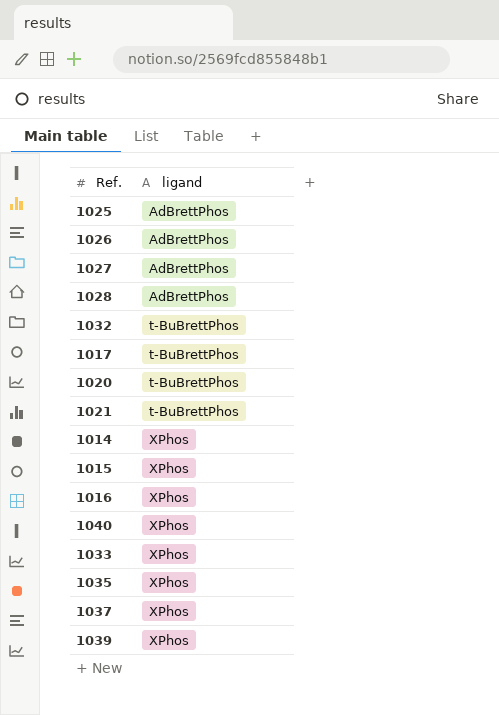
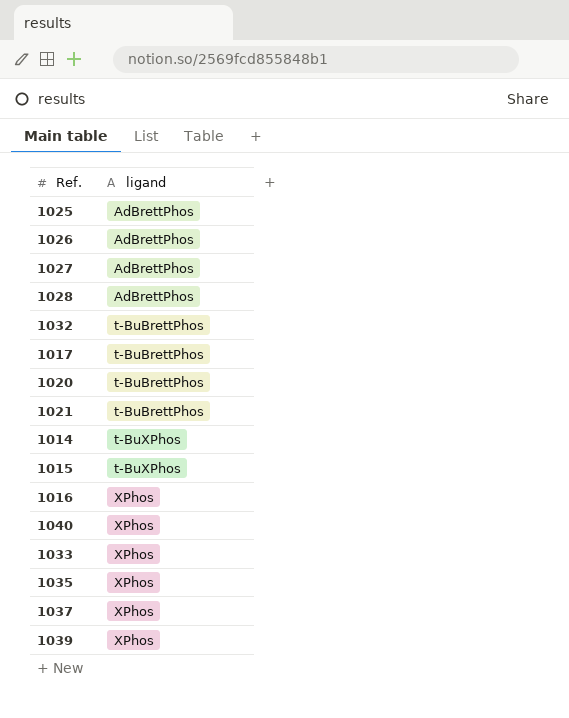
1014 | ligand: XPhos -> t-BuXPhos
1015 | ligand: XPhos -> t-BuXPhos

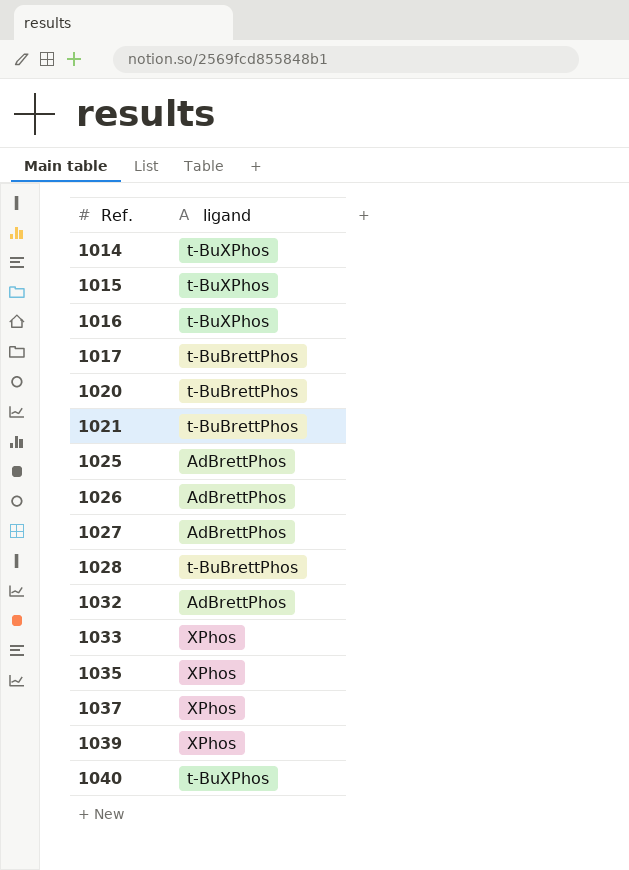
row order: ligand ascending -> Ref. ascending
1016 | ligand: XPhos -> t-BuXPhos
1028 | ligand: AdBrettPhos -> t-BuBrettPhos
1032 | ligand: t-BuBrettPhos -> AdBrettPhos
1040 | ligand: XPhos -> t-BuXPhos

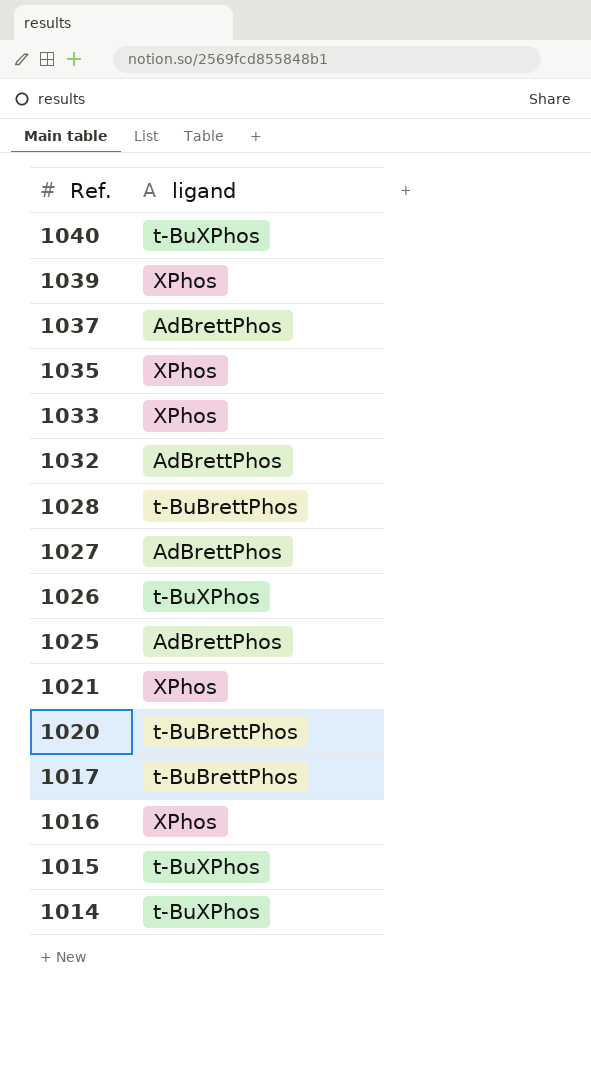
row order: Ref. ascending -> Ref. descending
1037 | ligand: XPhos -> AdBrettPhos
1026 | ligand: AdBrettPhos -> t-BuXPhos
1021 | ligand: t-BuBrettPhos -> XPhos
1016 | ligand: t-BuXPhos -> XPhos

